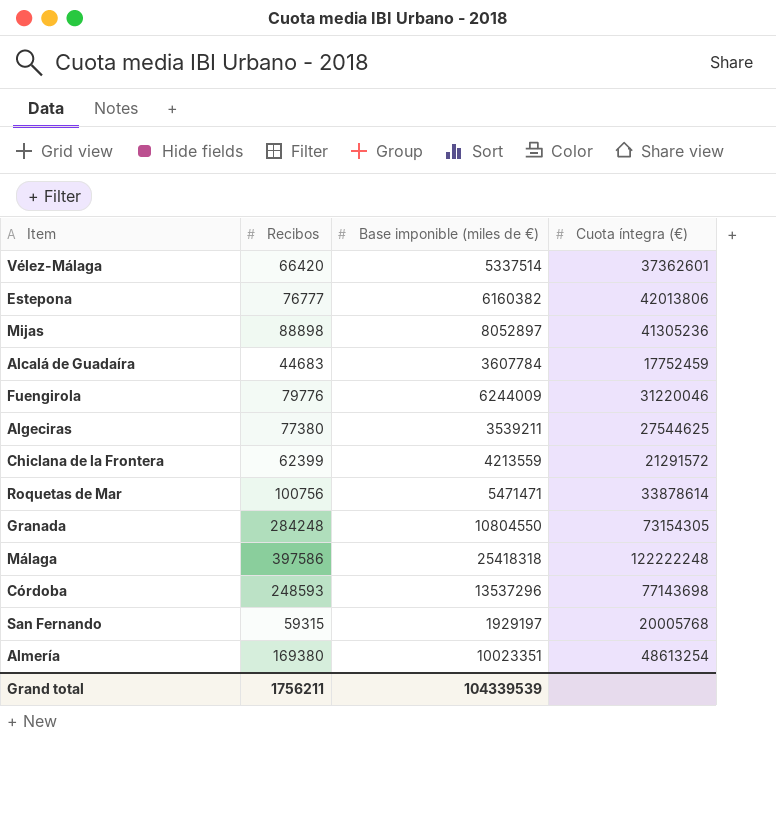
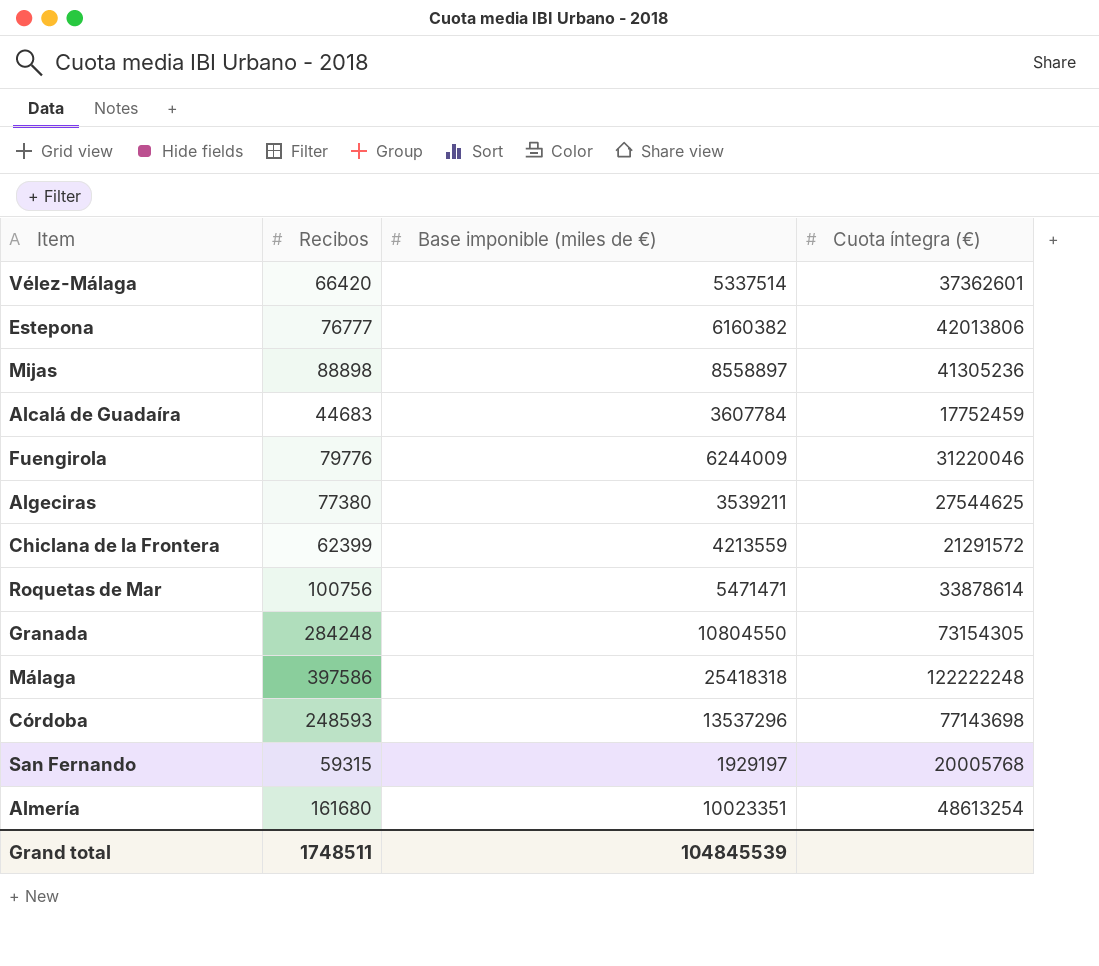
Mijas | Base imponible (miles de €): 8052897 -> 8558897
Almería | Recibos: 169380 -> 161680
Grand total | Recibos: 1756211 -> 1748511
Grand total | Base imponible (miles de €): 104339539 -> 104845539

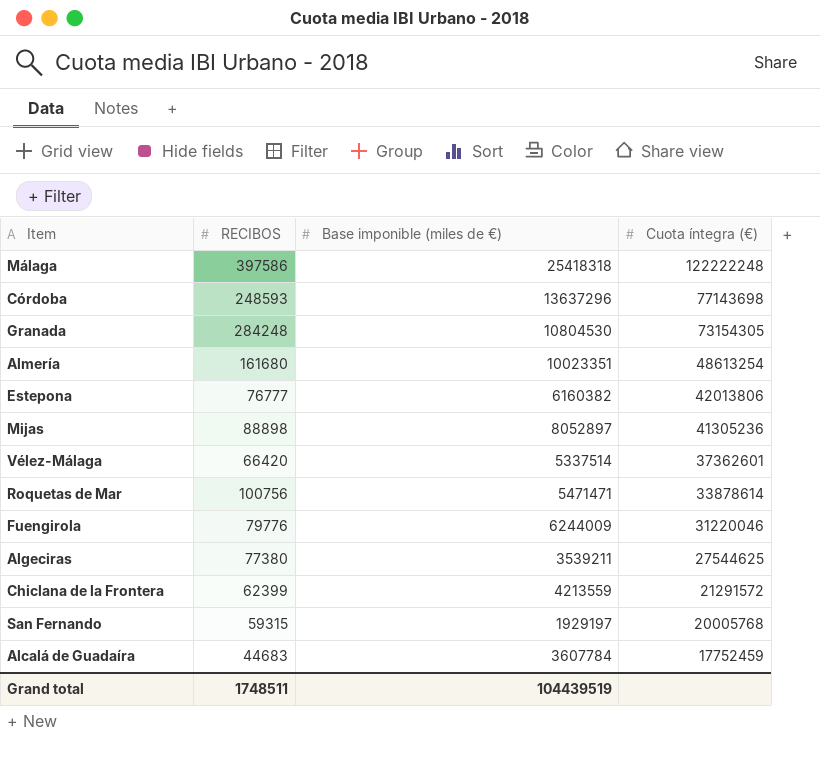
row order: none -> Cuota íntegra (€) descending
column name: Recibos -> RECIBOS
Córdoba | Base imponible (miles de €): 13537296 -> 13637296
Granada | Base imponible (miles de €): 10804550 -> 10804530
Mijas | Base imponible (miles de €): 8558897 -> 8052897
Grand total | Base imponible (miles de €): 104845539 -> 104439519

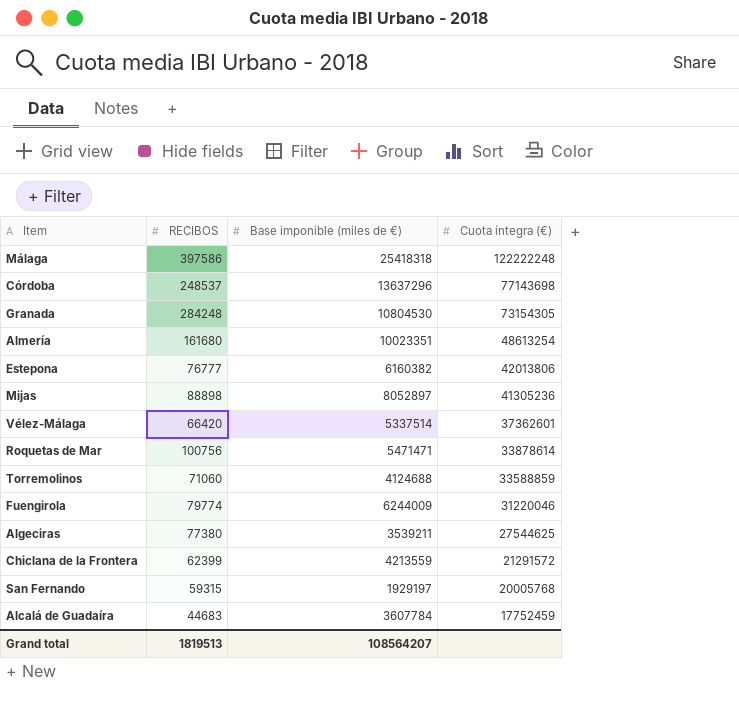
Córdoba | RECIBOS: 248593 -> 248537
row Torremolinos: none -> 71060 | 4124688 | 33588859
Fuengirola | RECIBOS: 79776 -> 79774
Grand total | RECIBOS: 1748511 -> 1819513
Grand total | Base imponible (miles de €): 104439519 -> 108564207

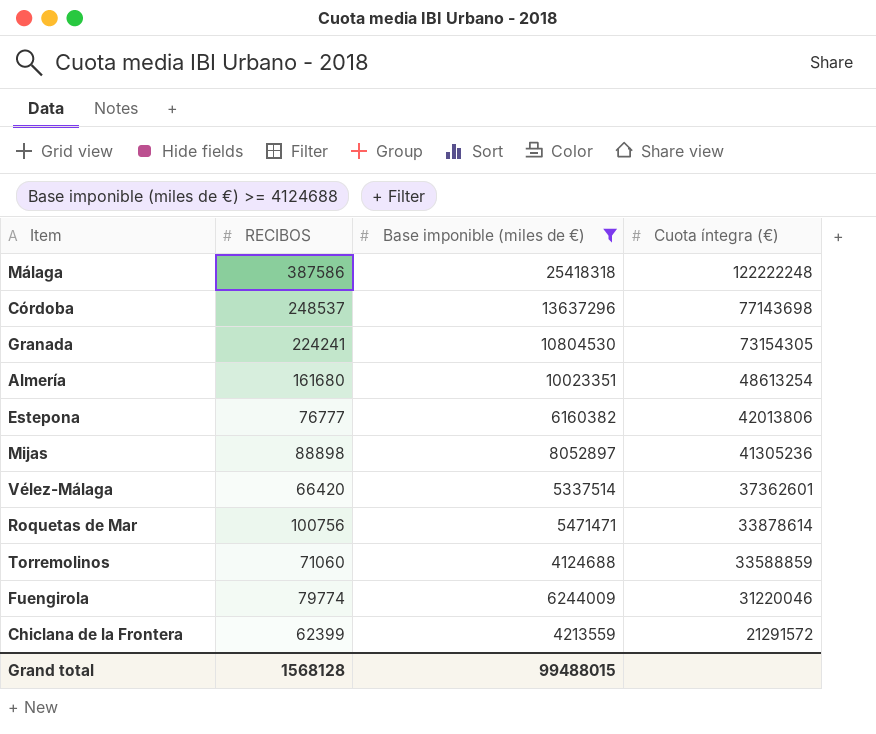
filter: none -> Base imponible (miles de €) >= 4124688
Málaga | RECIBOS: 397586 -> 387586
Granada | RECIBOS: 284248 -> 224241
Grand total | RECIBOS: 1819513 -> 1568128
Grand total | Base imponible (miles de €): 108564207 -> 99488015

